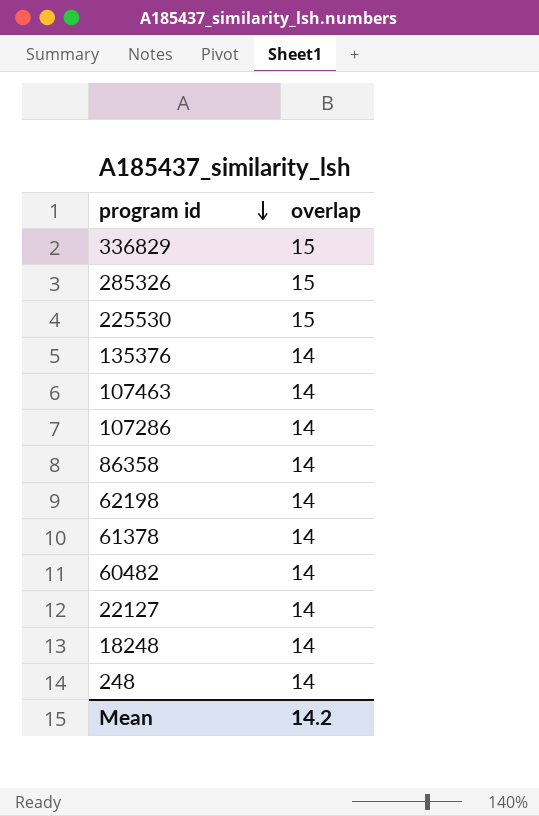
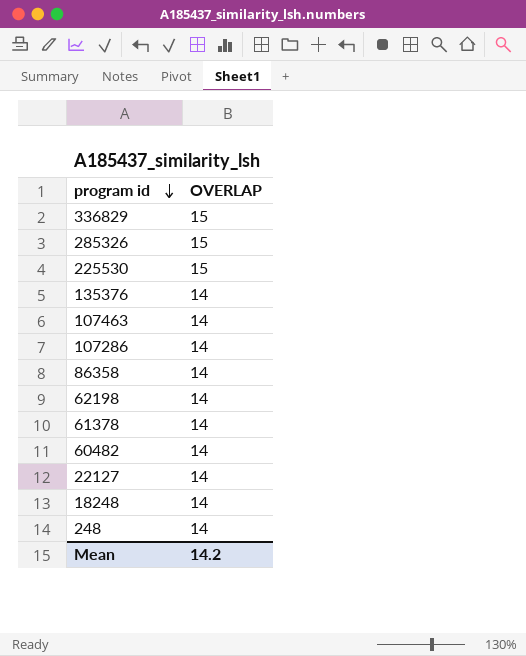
column name: overlap -> OVERLAP

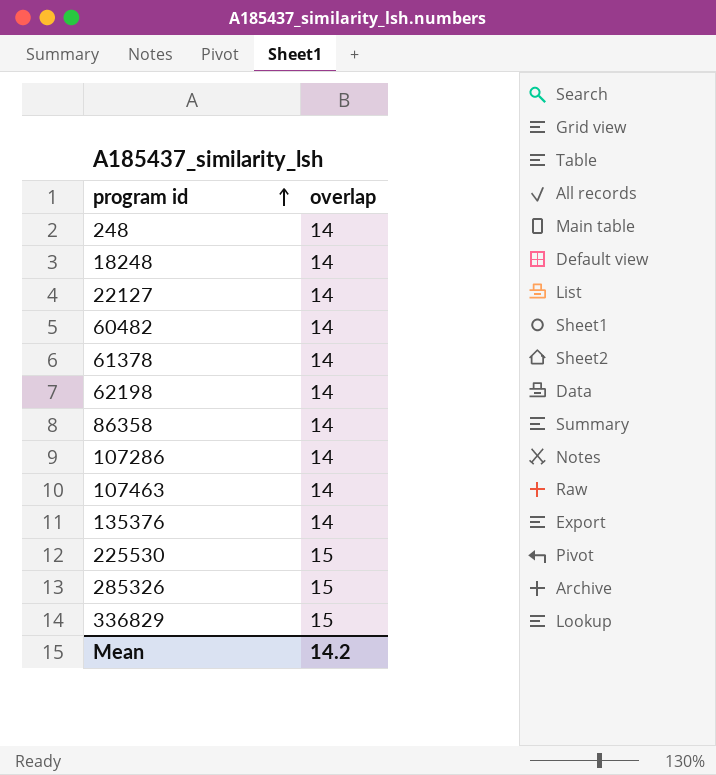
row order: program id descending -> program id ascending
column name: OVERLAP -> overlap

